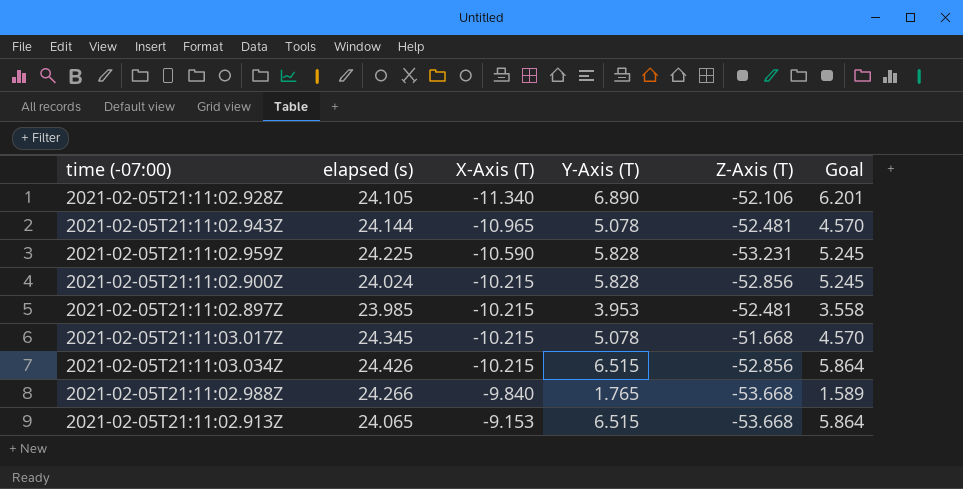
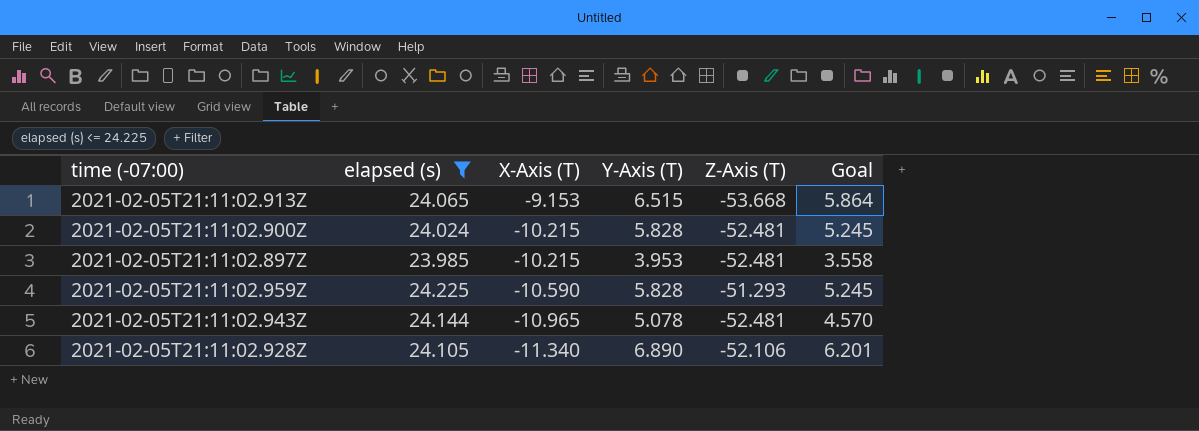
filter: none -> elapsed (s) <= 24.225
row order: X-Axis (T) ascending -> X-Axis (T) descending
2021-02-05T21:11:02.900Z | Z-Axis (T): -52.856 -> -52.481
2021-02-05T21:11:02.959Z | Z-Axis (T): -53.231 -> -51.293

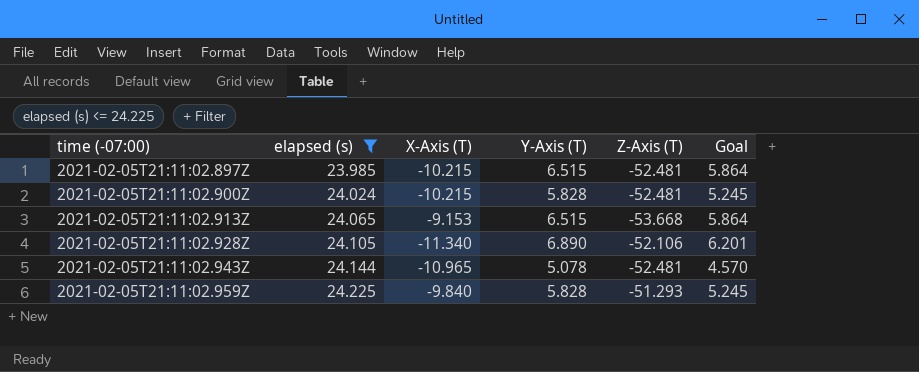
row order: X-Axis (T) descending -> time (-07:00) ascending
2021-02-05T21:11:02.897Z | Y-Axis (T): 3.953 -> 6.515
2021-02-05T21:11:02.897Z | Goal: 3.558 -> 5.864
2021-02-05T21:11:02.959Z | X-Axis (T): -10.590 -> -9.840

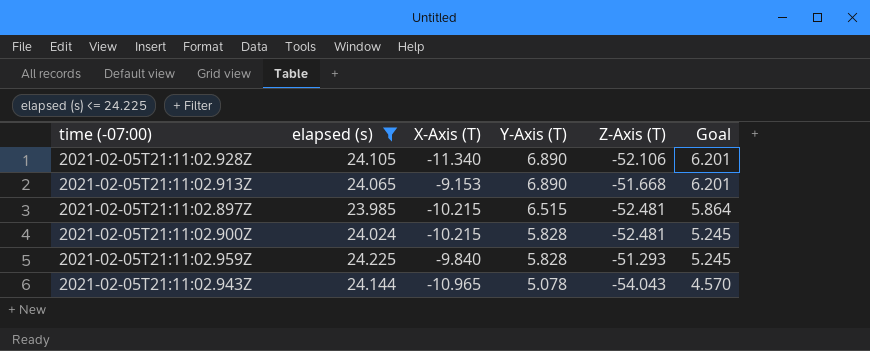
row order: time (-07:00) ascending -> Y-Axis (T) descending
2021-02-05T21:11:02.913Z | Y-Axis (T): 6.515 -> 6.890
2021-02-05T21:11:02.913Z | Z-Axis (T): -53.668 -> -51.668
2021-02-05T21:11:02.913Z | Goal: 5.864 -> 6.201
2021-02-05T21:11:02.943Z | Z-Axis (T): -52.481 -> -54.043

